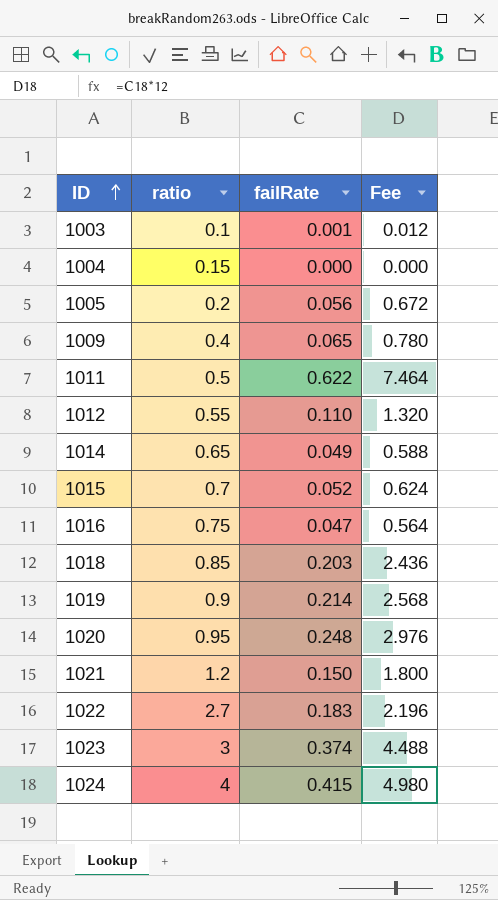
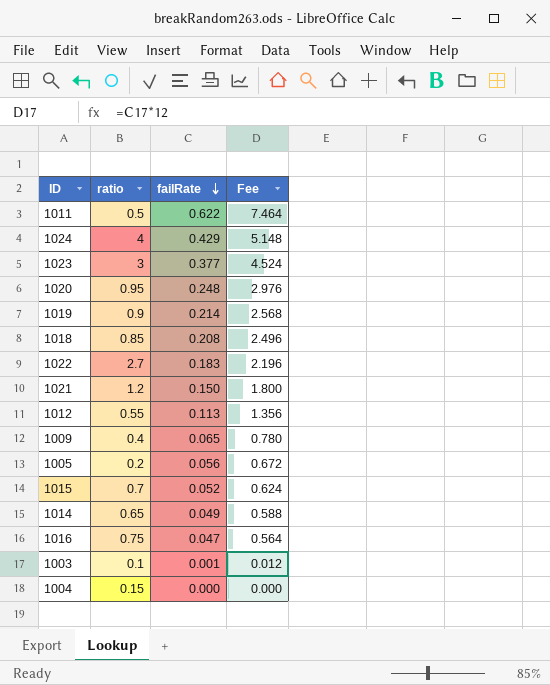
row order: ID ascending -> failRate descending
1024 | failRate: 0.415 -> 0.429
1024 | Fee: 4.980 -> 5.148
1023 | failRate: 0.374 -> 0.377
1023 | Fee: 4.488 -> 4.524
1018 | failRate: 0.203 -> 0.208
1018 | Fee: 2.436 -> 2.496
1012 | failRate: 0.110 -> 0.113
1012 | Fee: 1.320 -> 1.356

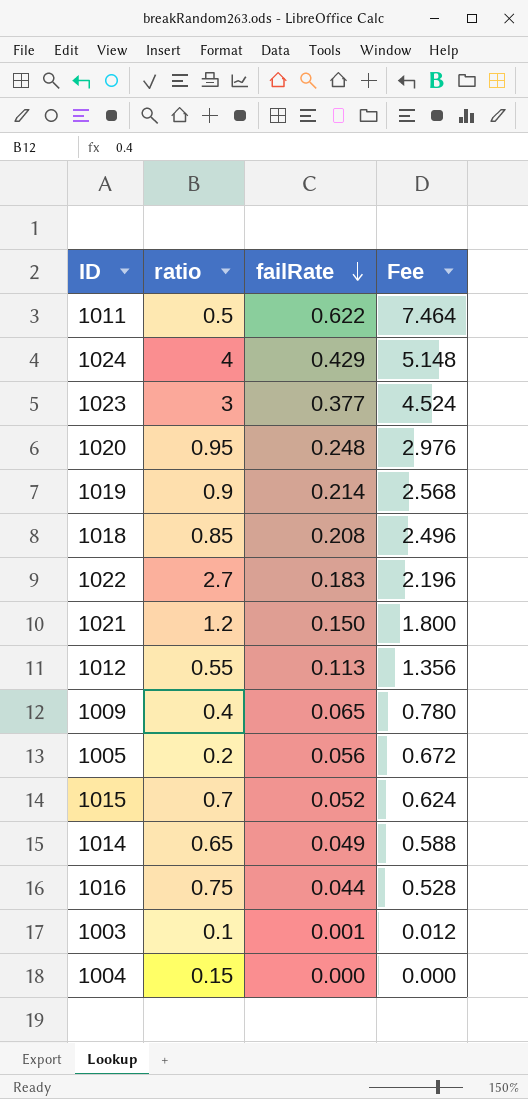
1016 | failRate: 0.047 -> 0.044
1016 | Fee: 0.564 -> 0.528

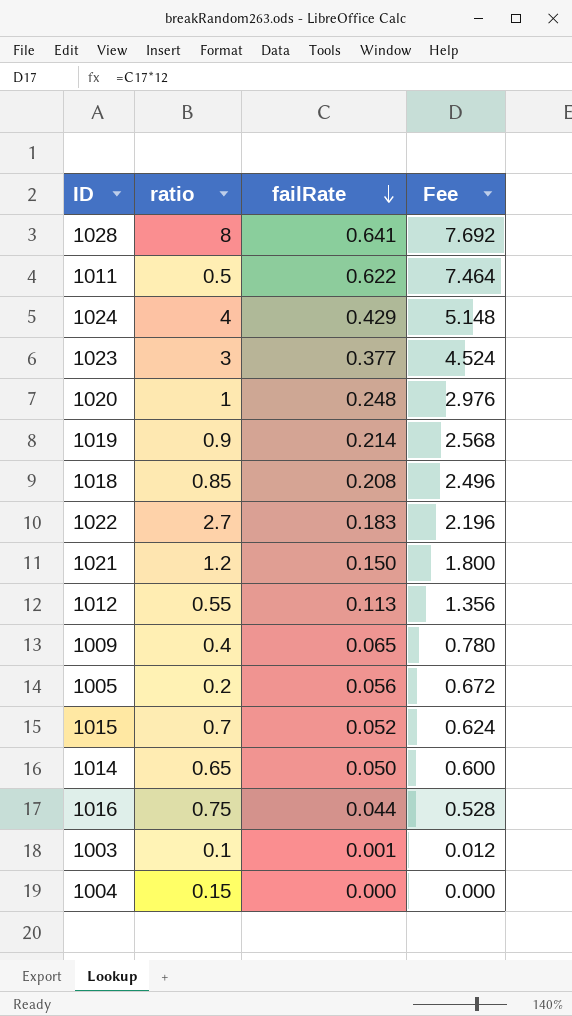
row 1028: none -> 8 | 0.641 | 7.692
1020 | ratio: 0.95 -> 1
1014 | failRate: 0.049 -> 0.050
1014 | Fee: 0.588 -> 0.600

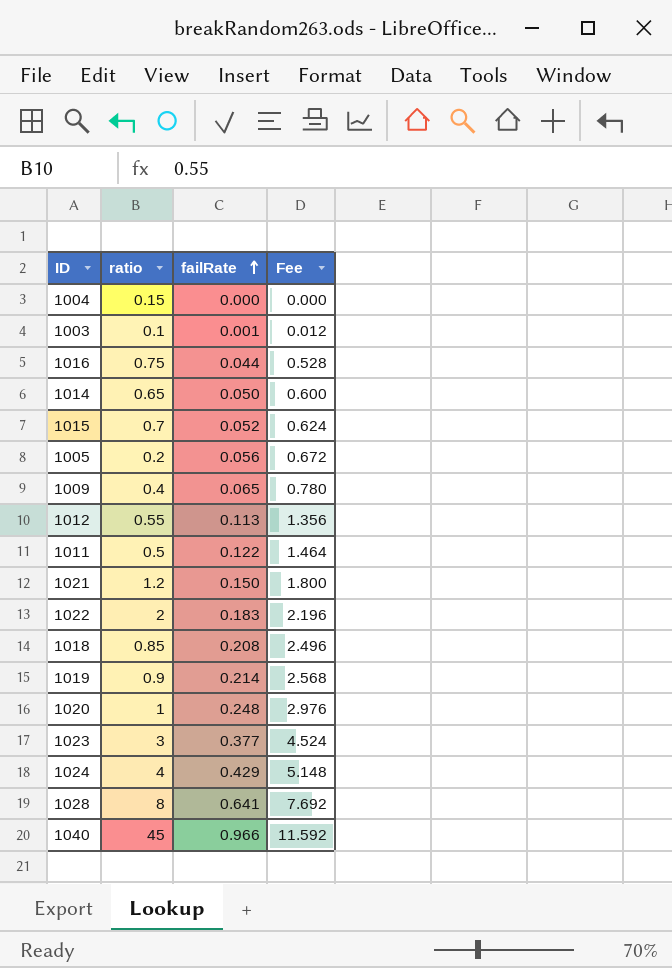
row order: failRate descending -> failRate ascending
1011 | failRate: 0.622 -> 0.122
1011 | Fee: 7.464 -> 1.464
1022 | ratio: 2.7 -> 2
row 1040: none -> 45 | 0.966 | 11.592

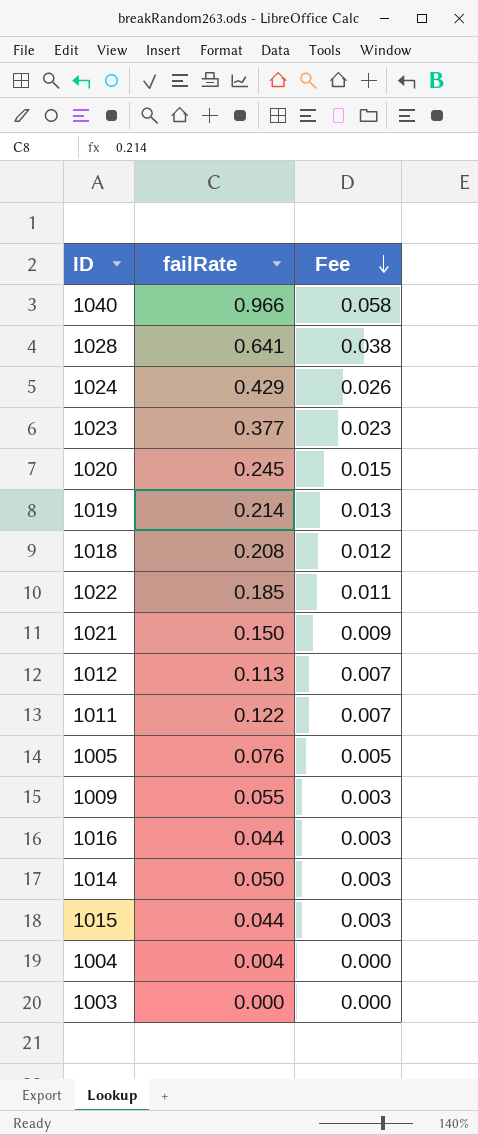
row order: failRate ascending -> Fee descending
column ratio | position: 2 -> none
column Fee | formula: [failRate] * 12 -> [failRate] * 0.06
1020 | failRate: 0.248 -> 0.245
1022 | failRate: 0.183 -> 0.185
1005 | failRate: 0.056 -> 0.076
1009 | failRate: 0.065 -> 0.055
1015 | failRate: 0.052 -> 0.044
1004 | failRate: 0.000 -> 0.004
1003 | failRate: 0.001 -> 0.000

